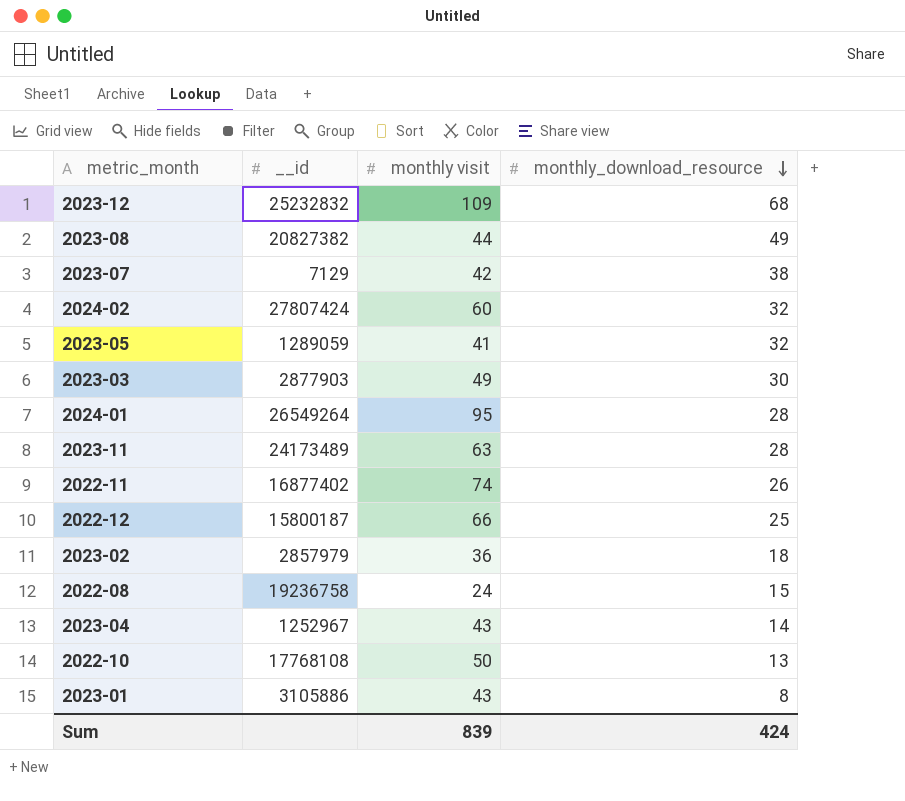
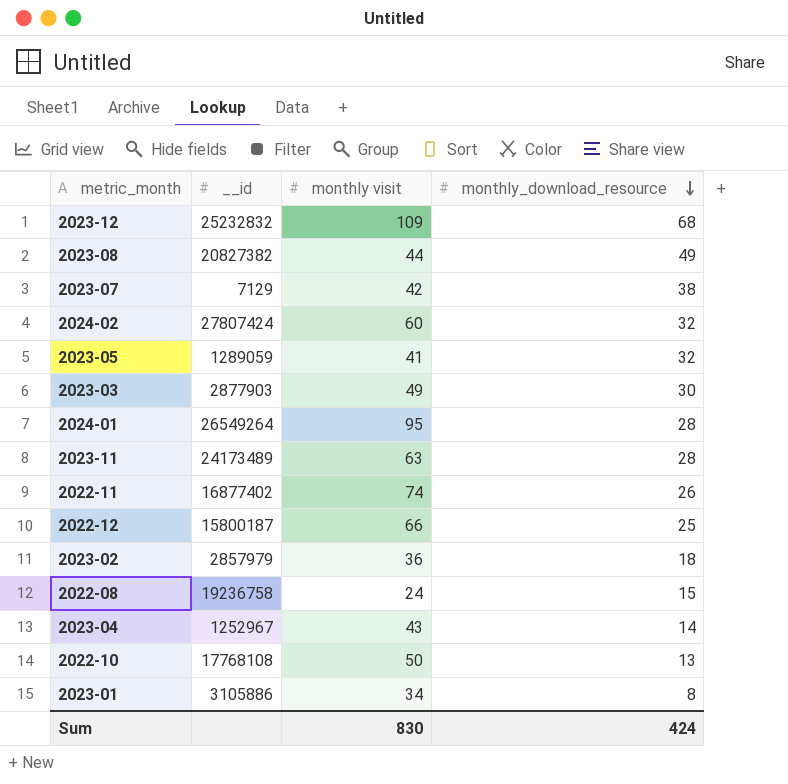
2023-01 | monthly visit: 43 -> 34
Sum | monthly visit: 839 -> 830

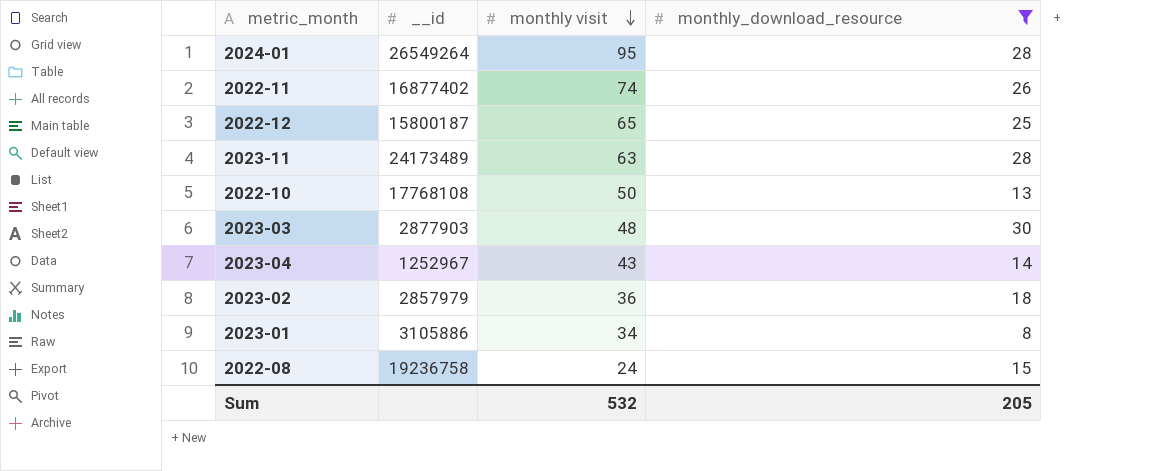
filter: none -> monthly_download_resource <= 30
row order: monthly_download_resource descending -> monthly visit descending
2022-12 | monthly visit: 66 -> 65
2023-03 | monthly visit: 49 -> 48
Sum | monthly visit: 830 -> 532
Sum | monthly_download_resource: 424 -> 205

